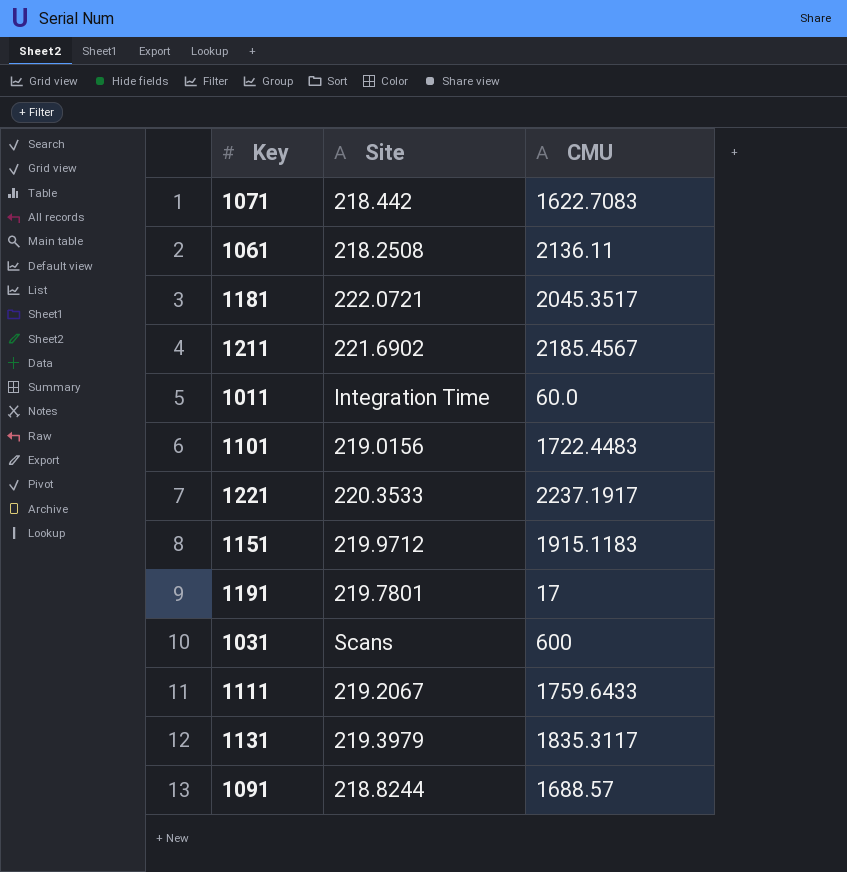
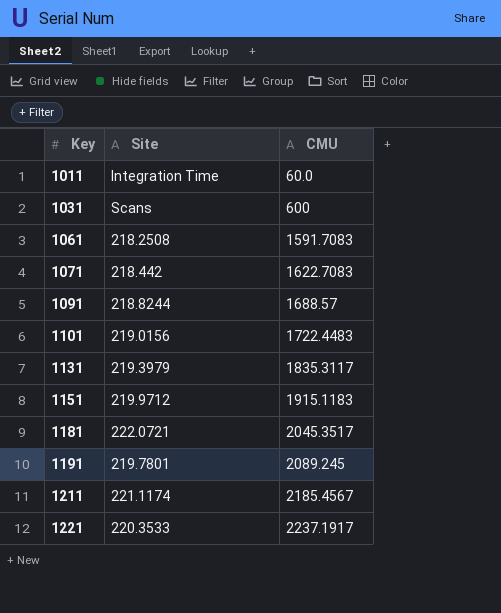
row order: none -> Key ascending
row 1111: 219.2067 | 1759.6433 -> none
1061 | CMU: 2136.11 -> 1591.7083
1191 | CMU: 17 -> 2089.245
1211 | Site: 221.6902 -> 221.1174

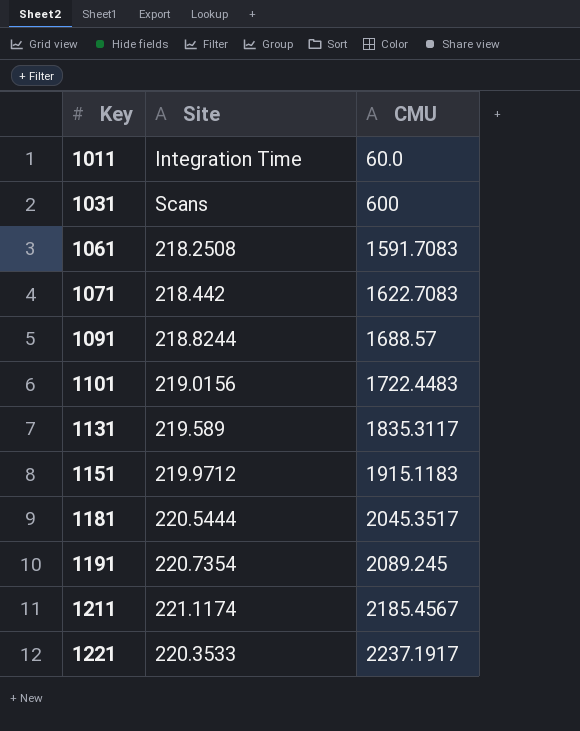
1131 | Site: 219.3979 -> 219.589
1181 | Site: 222.0721 -> 220.5444
1191 | Site: 219.7801 -> 220.7354

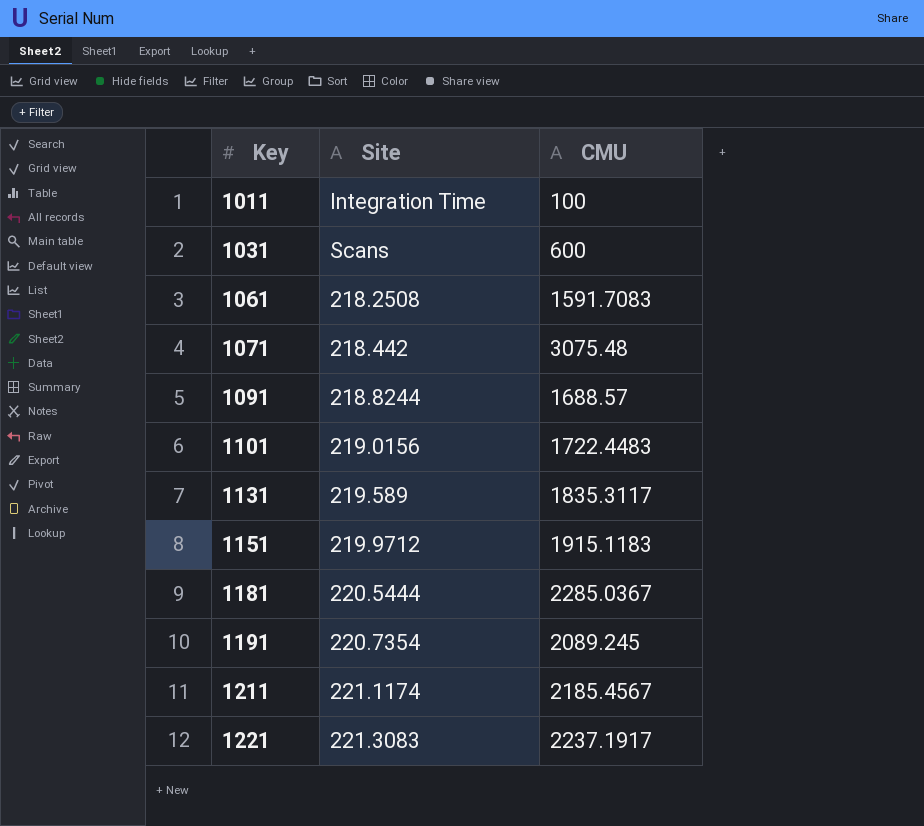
1011 | CMU: 60.0 -> 100
1071 | CMU: 1622.7083 -> 3075.48
1181 | CMU: 2045.3517 -> 2285.0367
1221 | Site: 220.3533 -> 221.3083

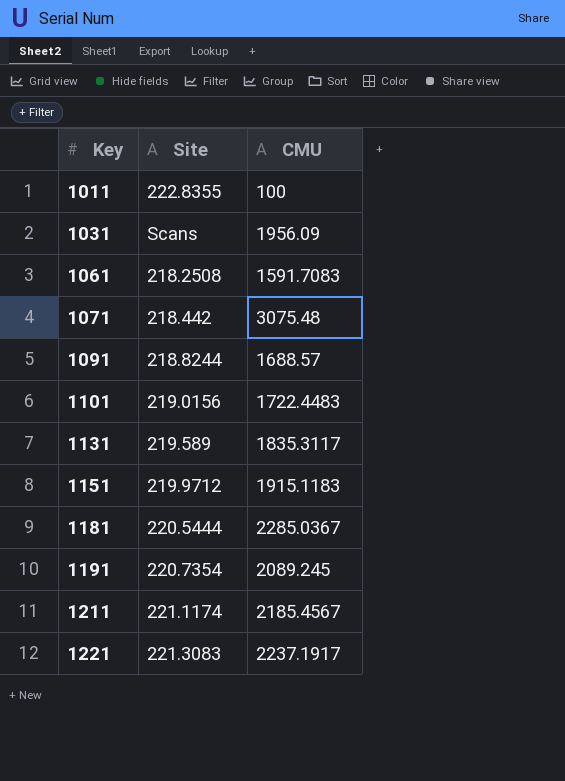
1011 | Site: Integration Time -> 222.8355
1031 | CMU: 600 -> 1956.09

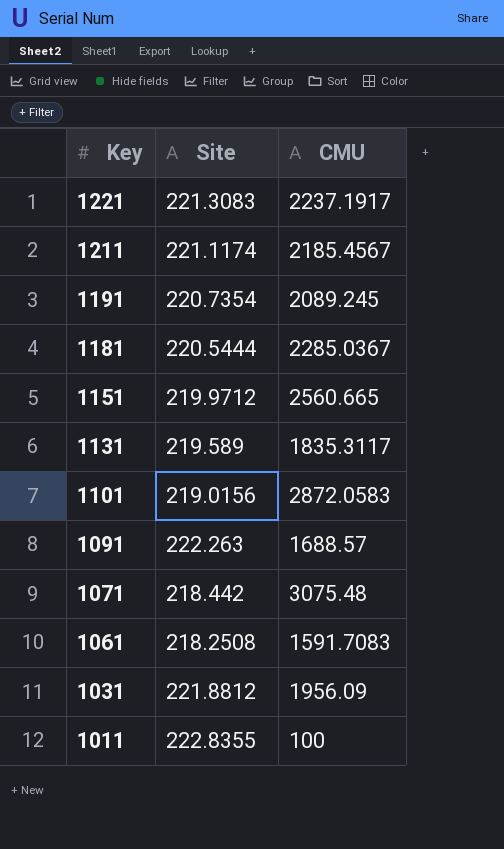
row order: Key ascending -> Key descending
1151 | CMU: 1915.1183 -> 2560.665
1101 | CMU: 1722.4483 -> 2872.0583
1091 | Site: 218.8244 -> 222.263
1031 | Site: Scans -> 221.8812

